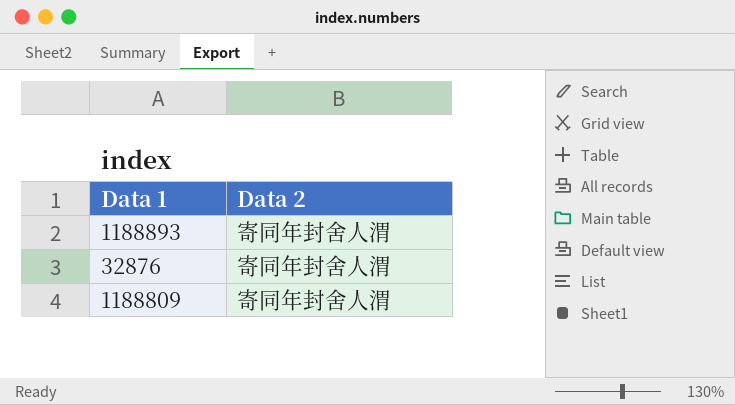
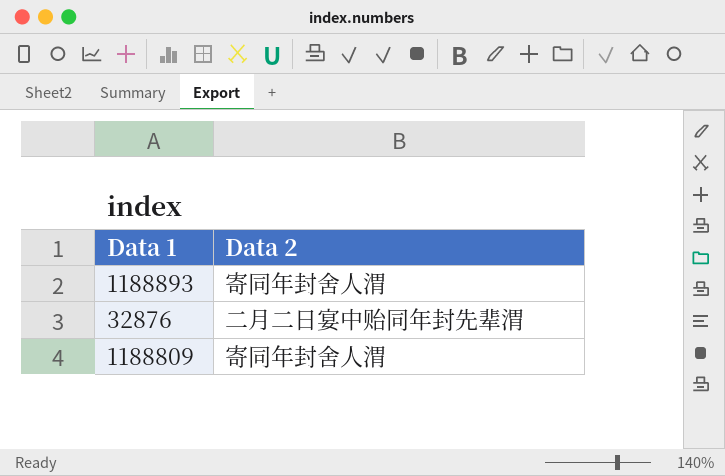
32876 | Data 2: 寄同年封舍人渭 -> 二月二日宴中贻同年封先辈渭

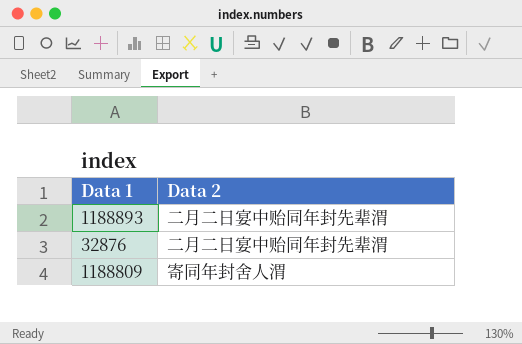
1188893 | Data 2: 寄同年封舍人渭 -> 二月二日宴中贻同年封先辈渭

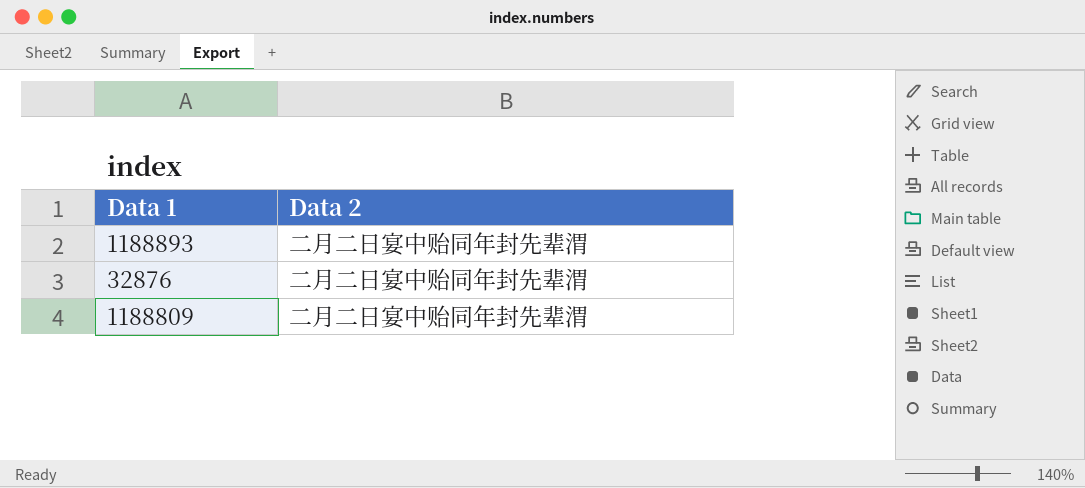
1188809 | Data 2: 寄同年封舍人渭 -> 二月二日宴中贻同年封先辈渭

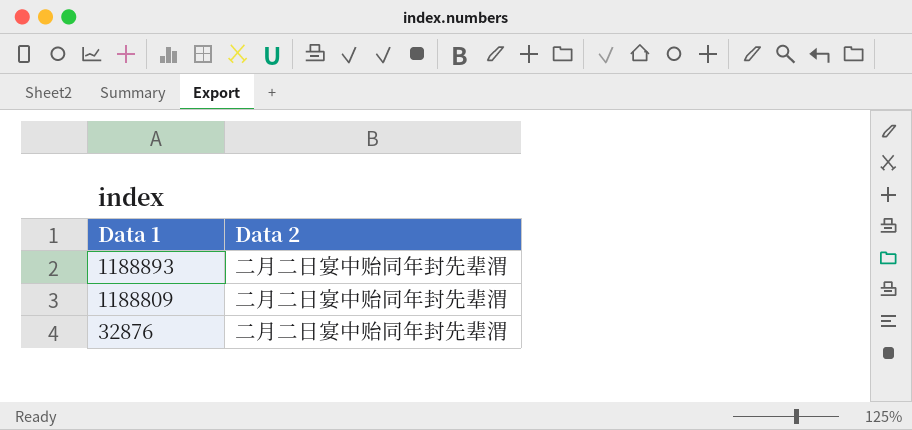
row order: none -> Data 1 descending

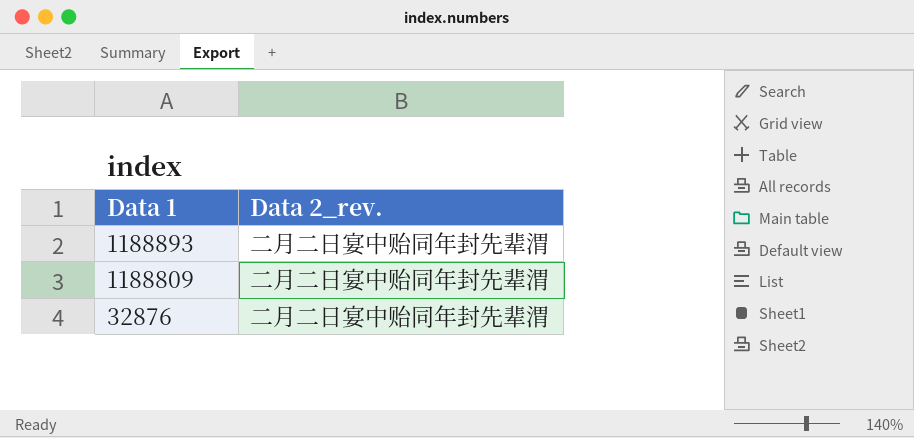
column name: Data 2 -> Data 2_rev.

